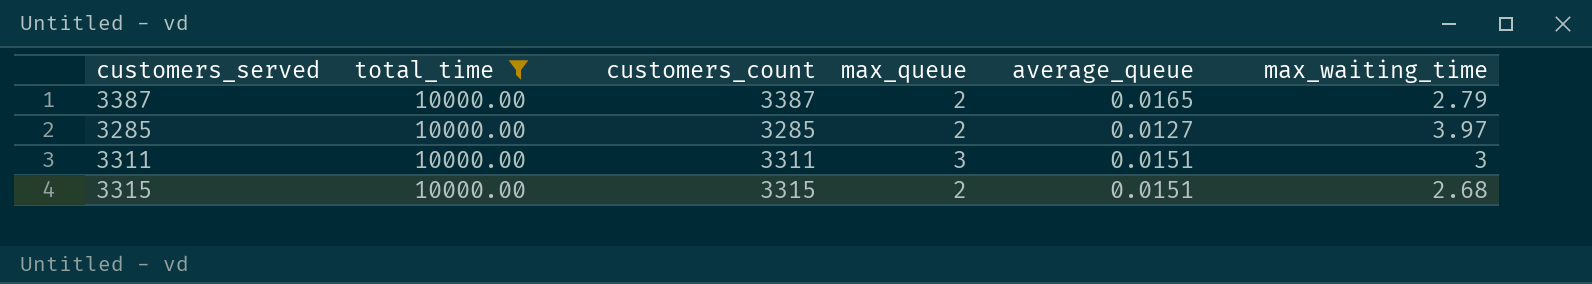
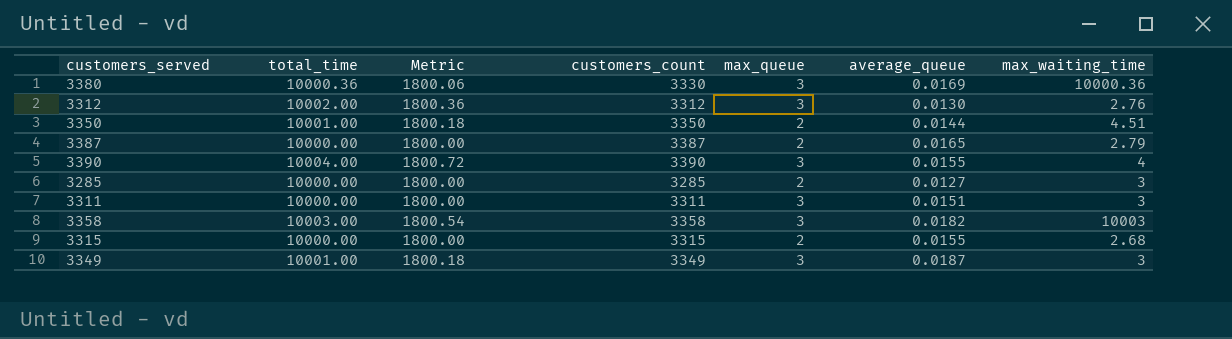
filter: total_time = 10000.00 -> none
column Metric | formula: none -> [total_time] * 0.18
3285 | max_waiting_time: 3.97 -> 3
3315 | average_queue: 0.0151 -> 0.0155

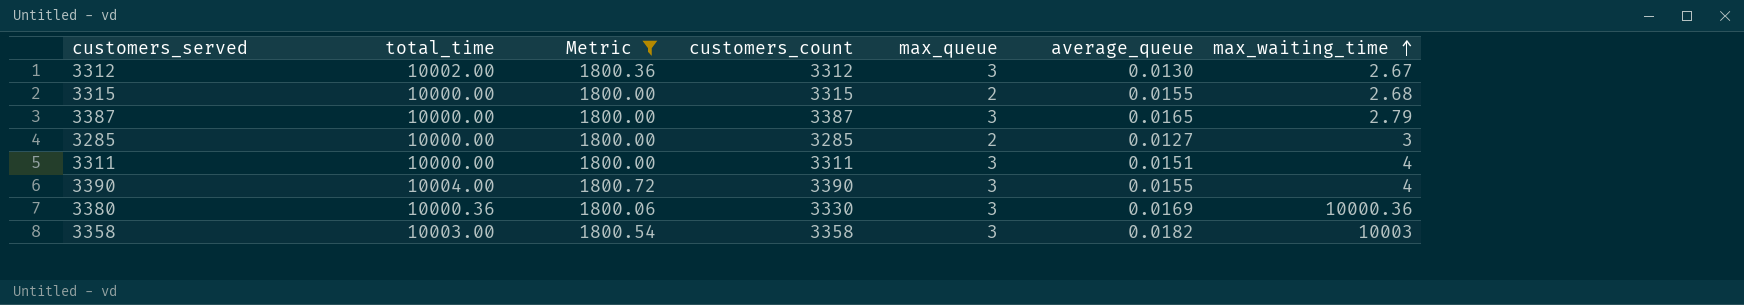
filter: none -> Metric != 1800.18
row order: none -> max_waiting_time ascending
3312 | max_waiting_time: 2.76 -> 2.67
3387 | max_queue: 2 -> 3
3311 | max_waiting_time: 3 -> 4

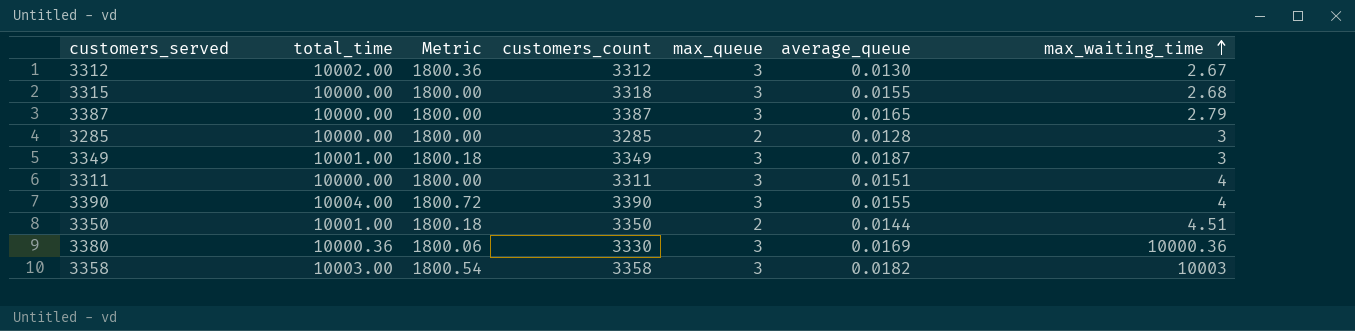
filter: Metric != 1800.18 -> none
3315 | customers_count: 3315 -> 3318
3315 | max_queue: 2 -> 3
3285 | average_queue: 0.0127 -> 0.0128

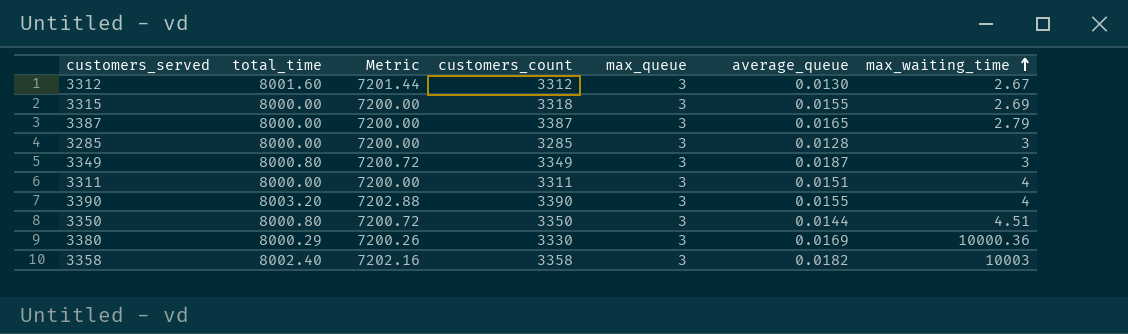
column Metric | formula: [total_time] * 0.18 -> [total_time] * 0.9
3312 | total_time: 10002.00 -> 8001.60
3315 | total_time: 10000.00 -> 8000.00
3315 | max_waiting_time: 2.68 -> 2.69
3387 | total_time: 10000.00 -> 8000.00
3285 | total_time: 10000.00 -> 8000.00
3285 | max_queue: 2 -> 3
3349 | total_time: 10001.00 -> 8000.80
3311 | total_time: 10000.00 -> 8000.00
3390 | total_time: 10004.00 -> 8003.20
3350 | total_time: 10001.00 -> 8000.80
3350 | max_queue: 2 -> 3
3380 | total_time: 10000.36 -> 8000.29
3358 | total_time: 10003.00 -> 8002.40

